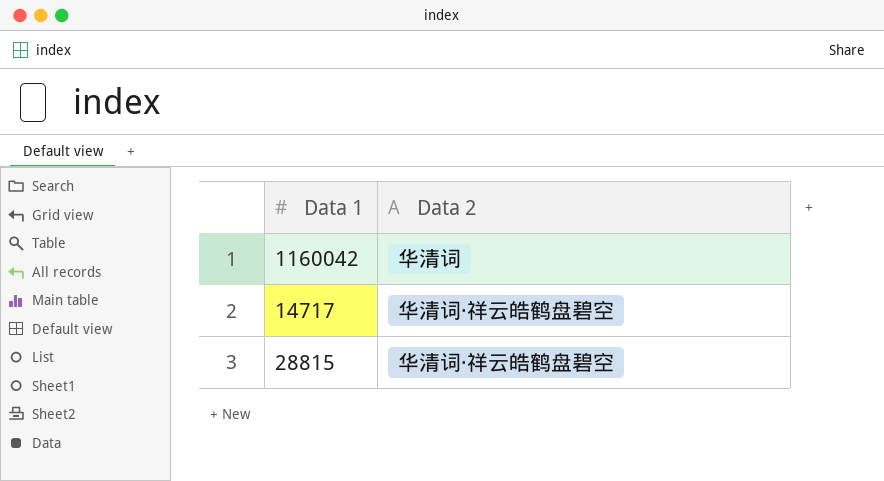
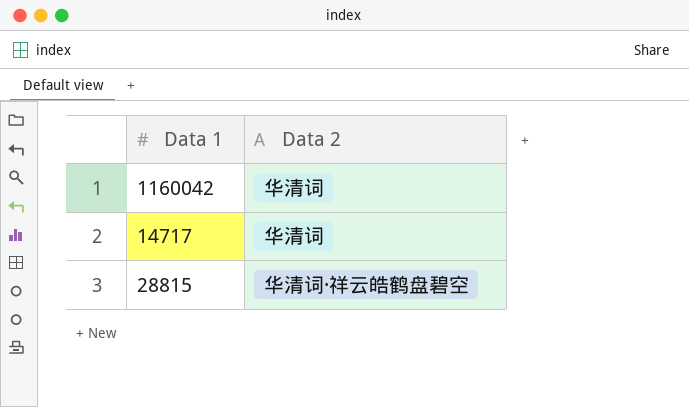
14717 | Data 2: 华清词·祥云皓鹤盘碧空 -> 华清词

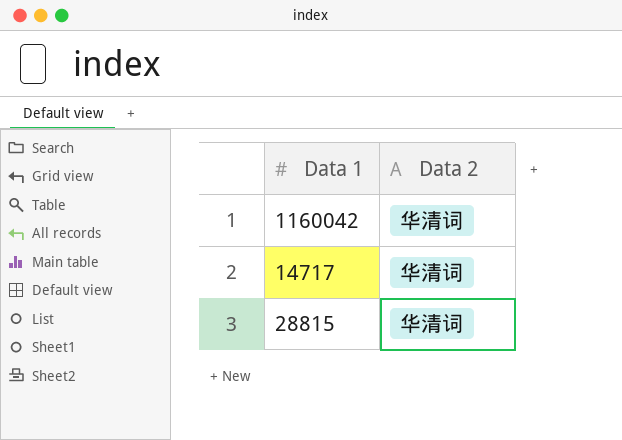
28815 | Data 2: 华清词·祥云皓鹤盘碧空 -> 华清词

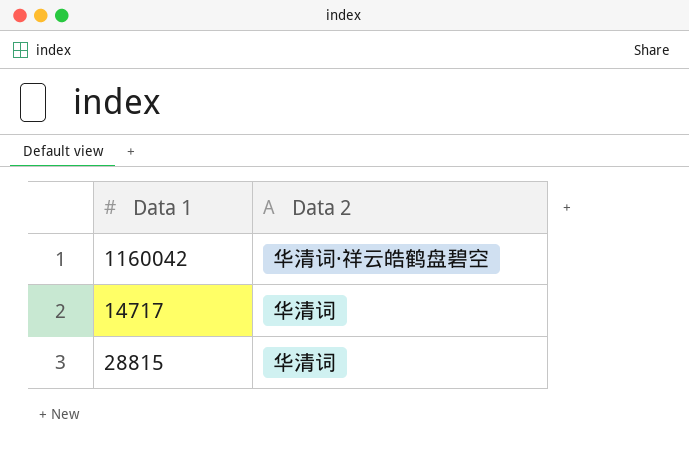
1160042 | Data 2: 华清词 -> 华清词·祥云皓鹤盘碧空

